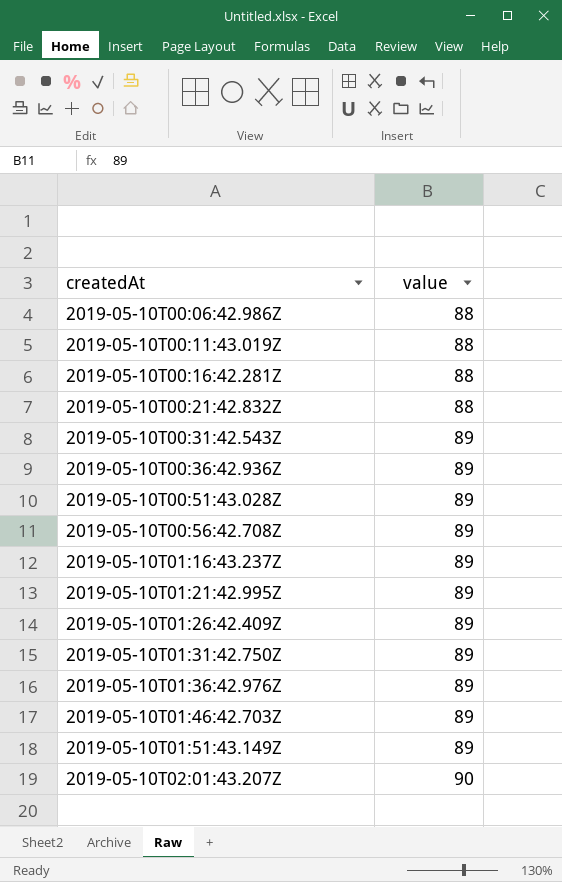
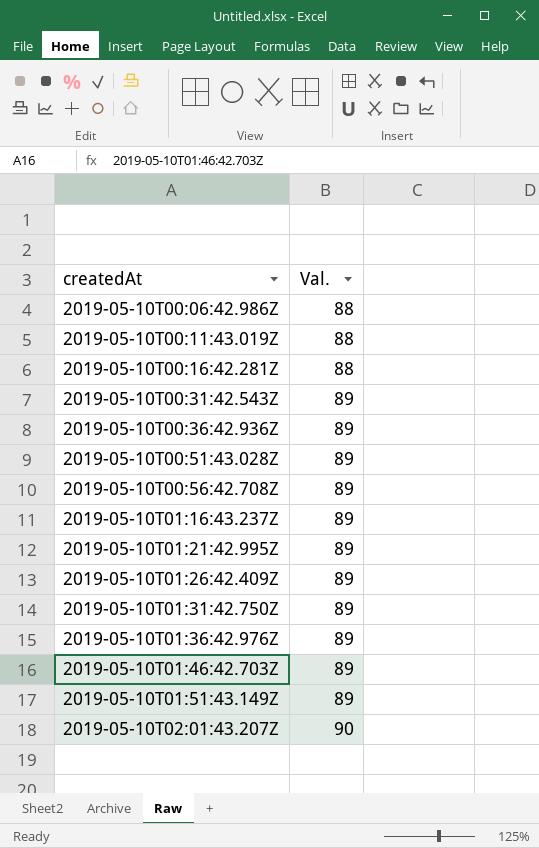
column name: value -> Val.
row 2019-05-10T00:21:42.832Z: 88 -> none

